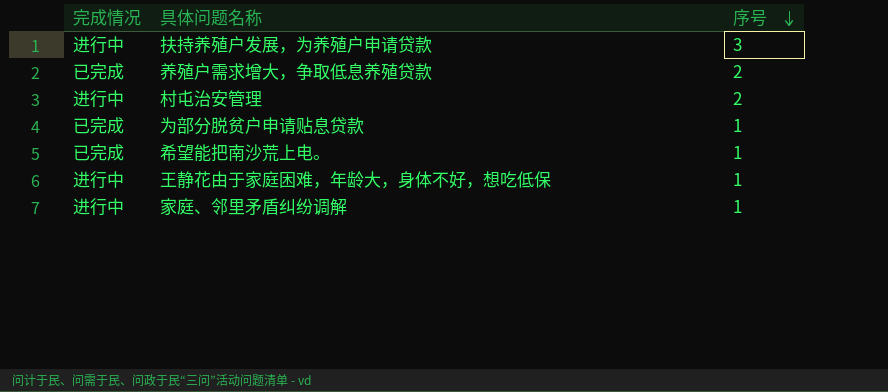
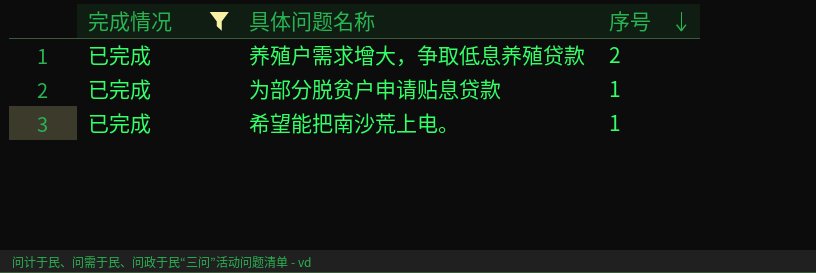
filter: none -> 完成情况 = 已完成

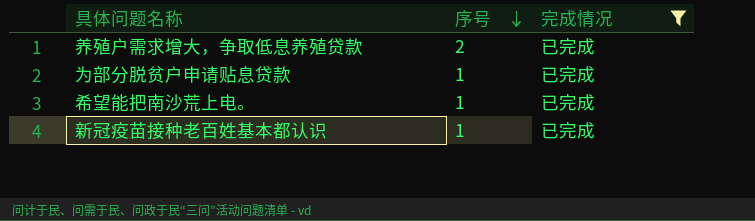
column 完成情况 | position: 1 -> 3
row 新冠疫苗接种老百姓基本都认识: none -> 1 | 已完成

